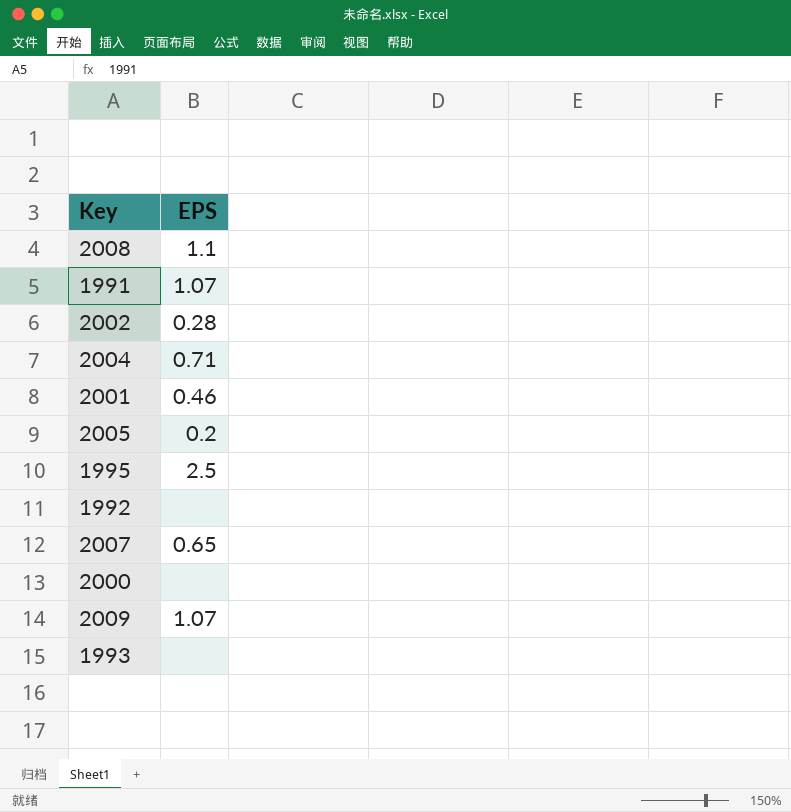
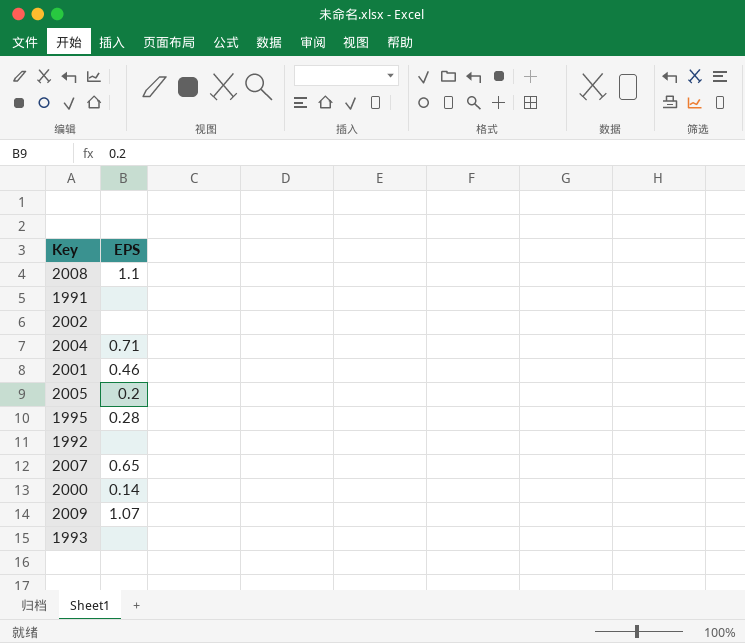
1991 | EPS: 1.07 -> none
2002 | EPS: 0.28 -> none
1995 | EPS: 2.5 -> 0.28
2000 | EPS: none -> 0.14

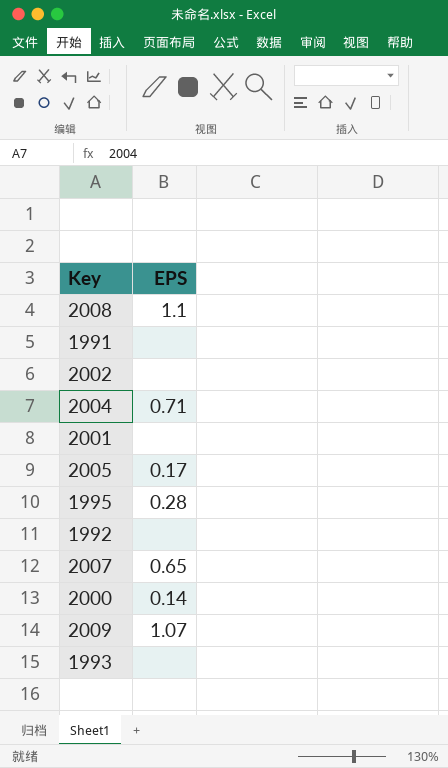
2001 | EPS: 0.46 -> none
2005 | EPS: 0.2 -> 0.17

